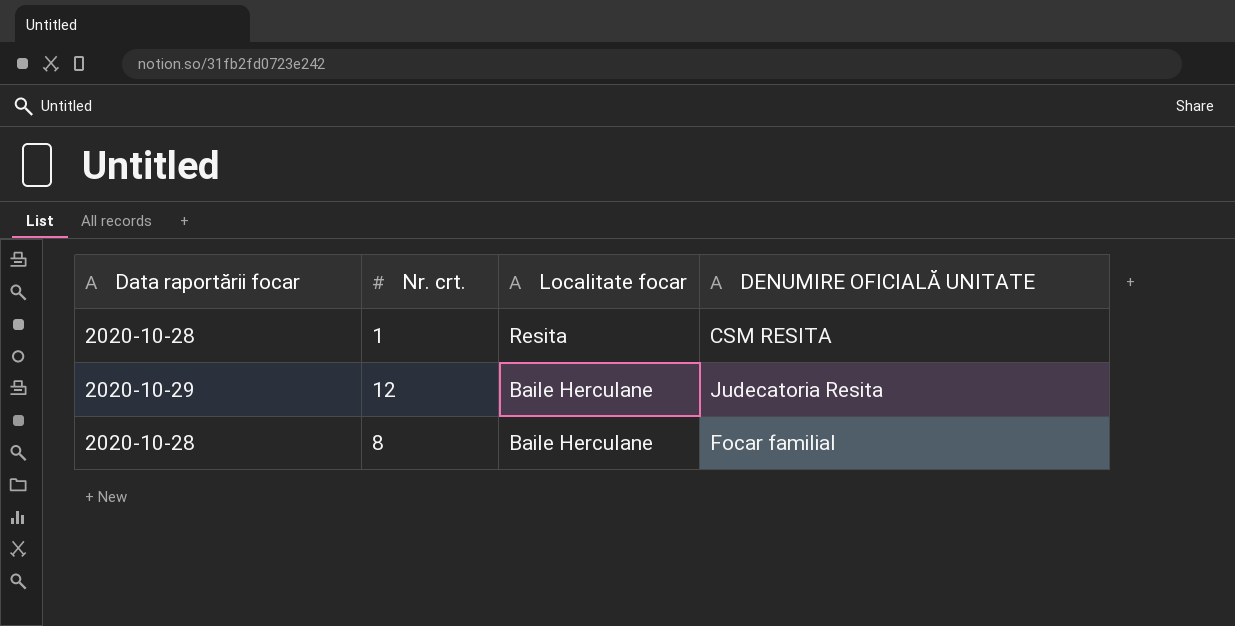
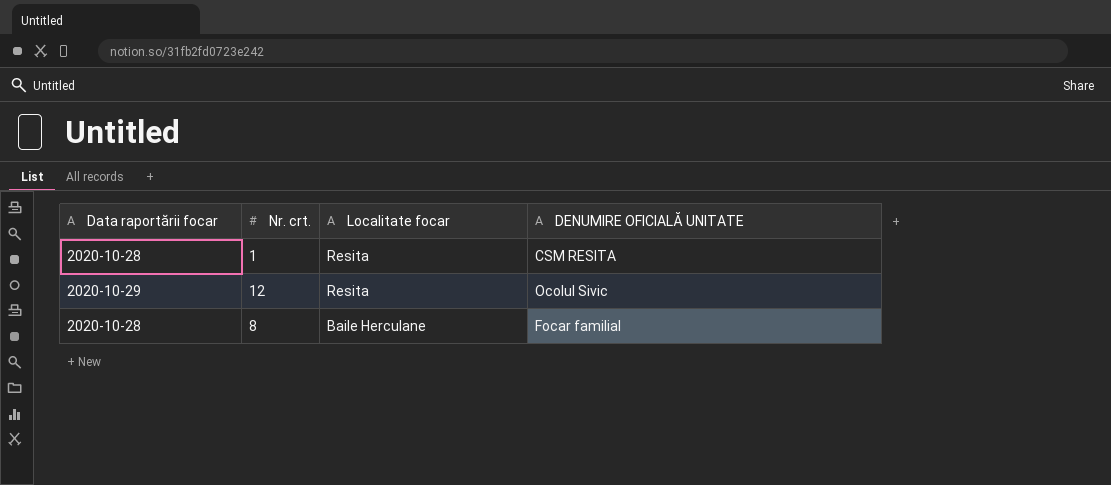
12 | Localitate focar: Baile Herculane -> Resita
12 | DENUMIRE OFICIALĂ UNITATE: Judecatoria Resita -> Ocolul Sivic

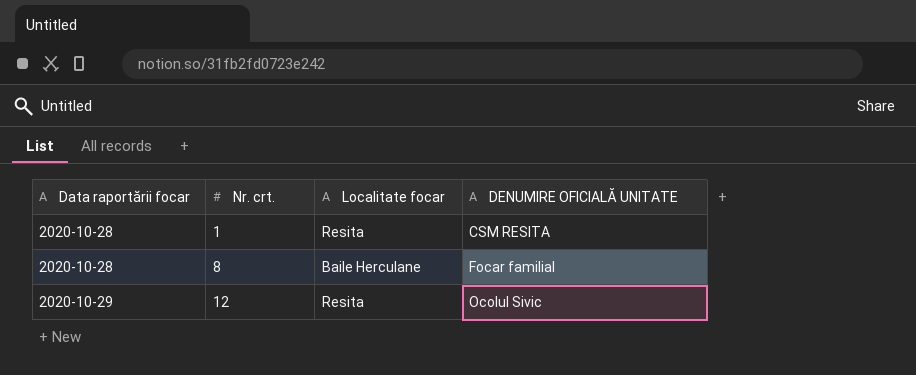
row order: Localitate focar descending -> Data raportării focar ascending

